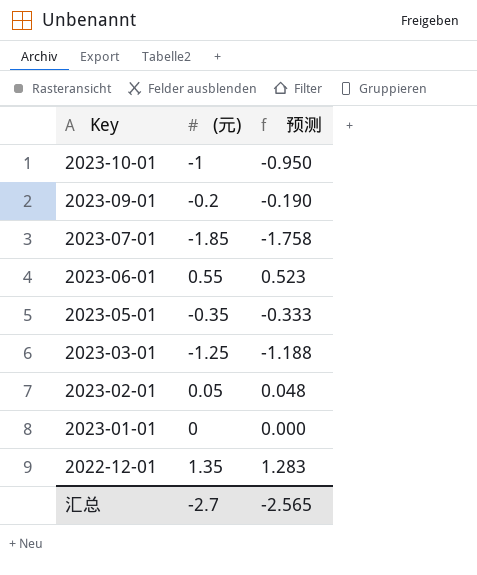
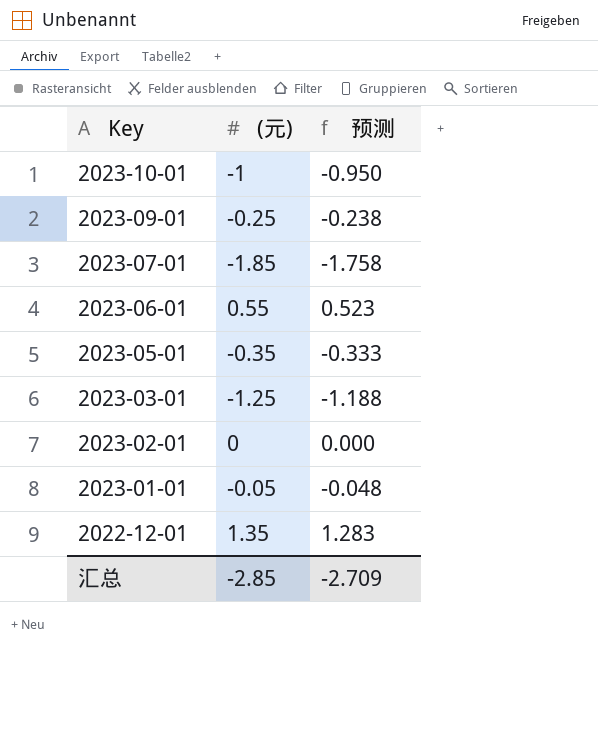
2023-09-01 | (元): -0.2 -> -0.25
2023-09-01 | 预测: -0.190 -> -0.238
2023-02-01 | (元): 0.05 -> 0
2023-02-01 | 预测: 0.048 -> 0.000
2023-01-01 | (元): 0 -> -0.05
2023-01-01 | 预测: 0.000 -> -0.048
汇总 | (元): -2.7 -> -2.85
汇总 | 预测: -2.565 -> -2.709

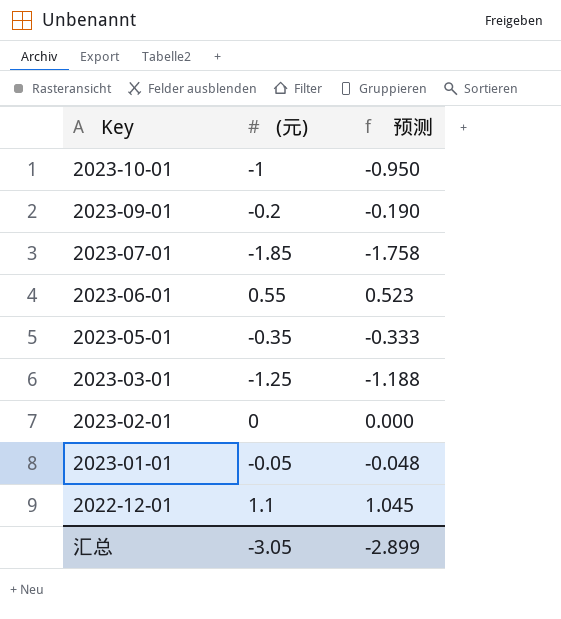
2023-09-01 | (元): -0.25 -> -0.2
2023-09-01 | 预测: -0.238 -> -0.190
2022-12-01 | (元): 1.35 -> 1.1
2022-12-01 | 预测: 1.283 -> 1.045
汇总 | (元): -2.85 -> -3.05
汇总 | 预测: -2.709 -> -2.899

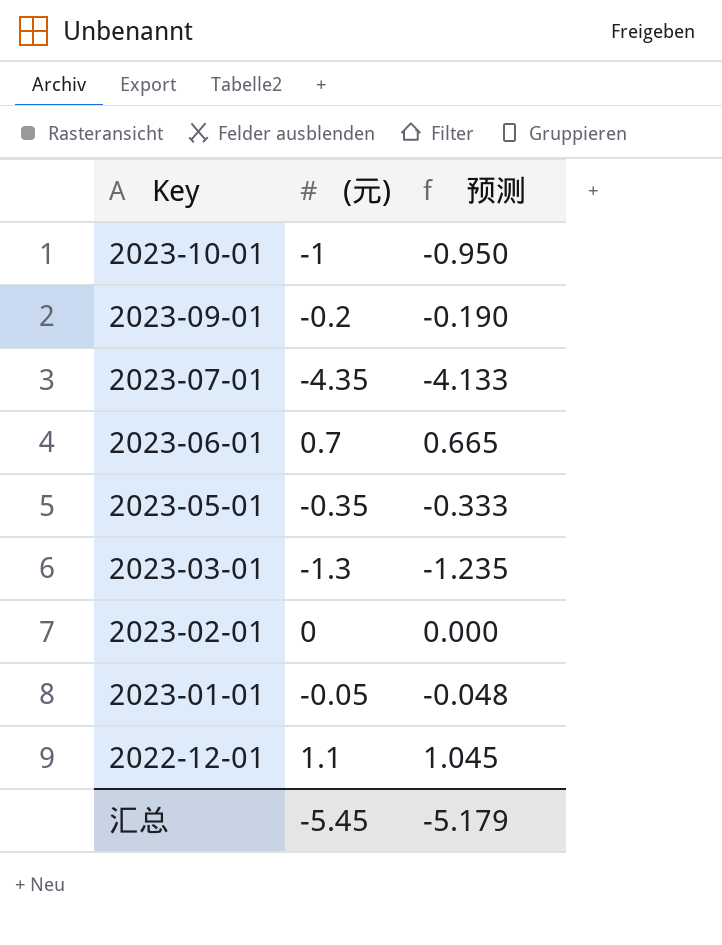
2023-07-01 | (元): -1.85 -> -4.35
2023-07-01 | 预测: -1.758 -> -4.133
2023-06-01 | (元): 0.55 -> 0.7
2023-06-01 | 预测: 0.523 -> 0.665
2023-03-01 | (元): -1.25 -> -1.3
2023-03-01 | 预测: -1.188 -> -1.235
汇总 | (元): -3.05 -> -5.45
汇总 | 预测: -2.899 -> -5.179

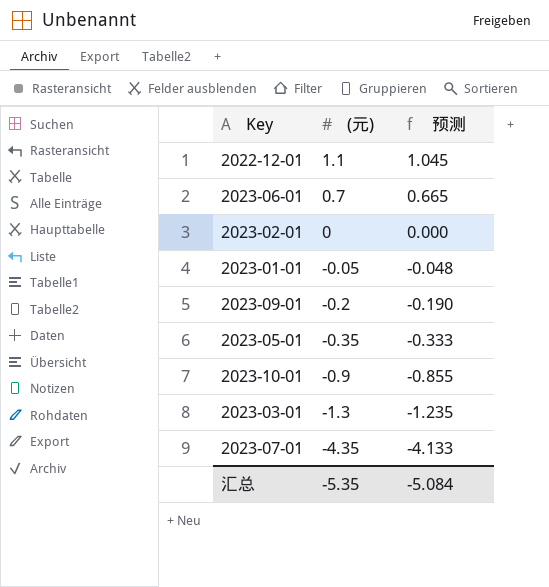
row order: Key descending -> (元) descending
2023-10-01 | (元): -1 -> -0.9
2023-10-01 | 预测: -0.950 -> -0.855
汇总 | (元): -5.45 -> -5.35
汇总 | 预测: -5.179 -> -5.084

